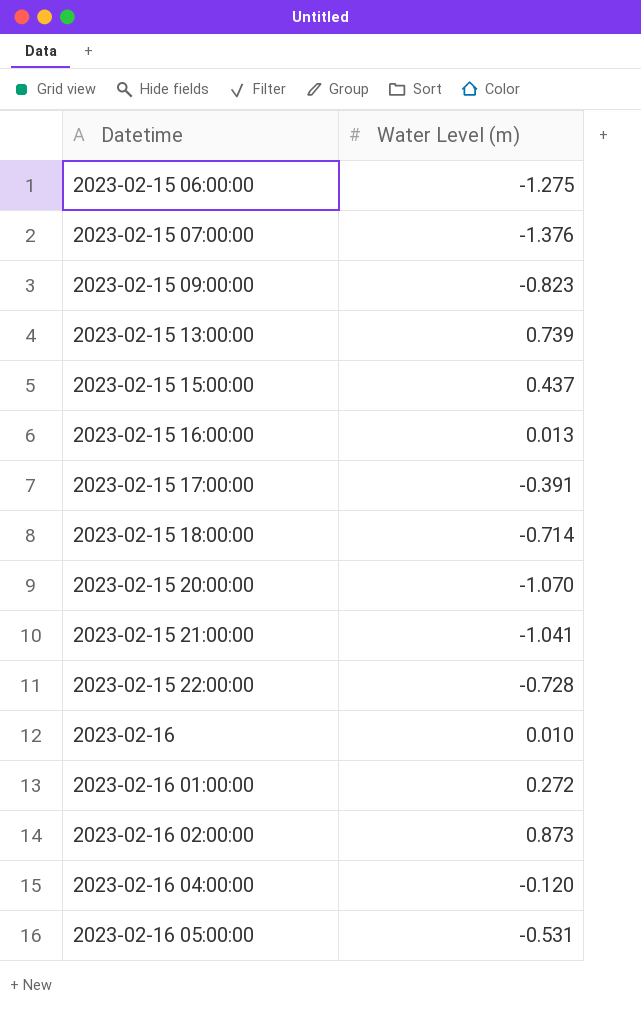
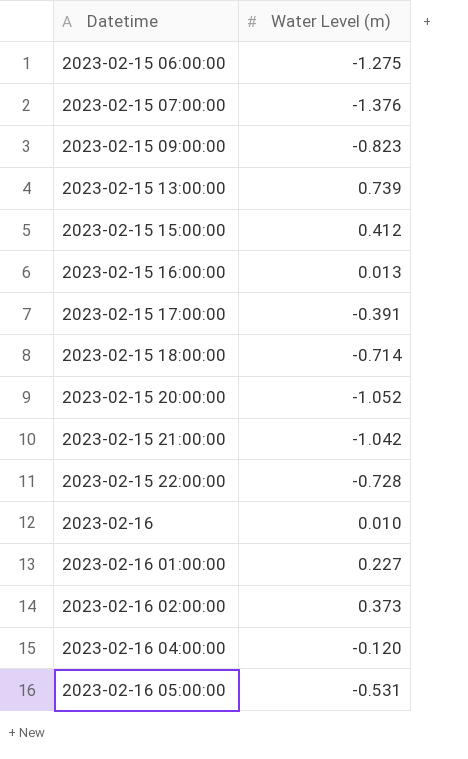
2023-02-15 15:00:00 | Water Level (m): 0.437 -> 0.412
2023-02-15 20:00:00 | Water Level (m): -1.070 -> -1.052
2023-02-15 21:00:00 | Water Level (m): -1.041 -> -1.042
2023-02-16 01:00:00 | Water Level (m): 0.272 -> 0.227
2023-02-16 02:00:00 | Water Level (m): 0.873 -> 0.373

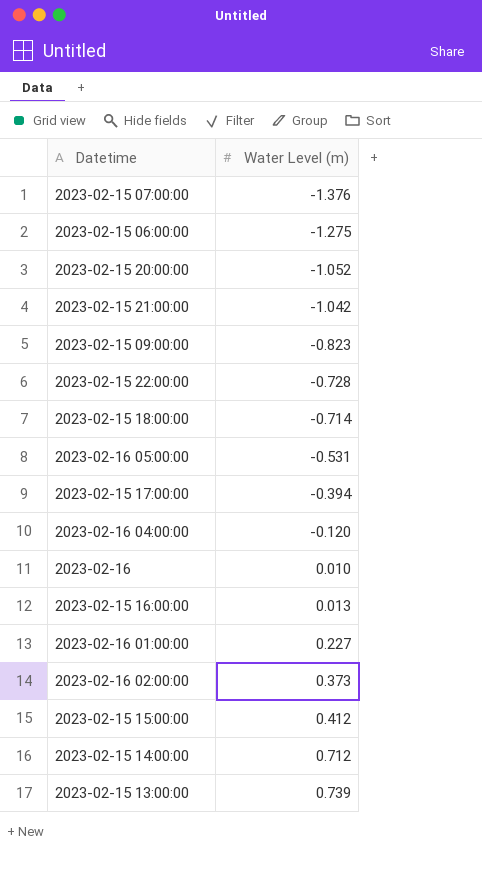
row order: Datetime ascending -> Water Level (m) ascending
2023-02-15 17:00:00 | Water Level (m): -0.391 -> -0.394
row 2023-02-15 14:00:00: none -> 0.712

